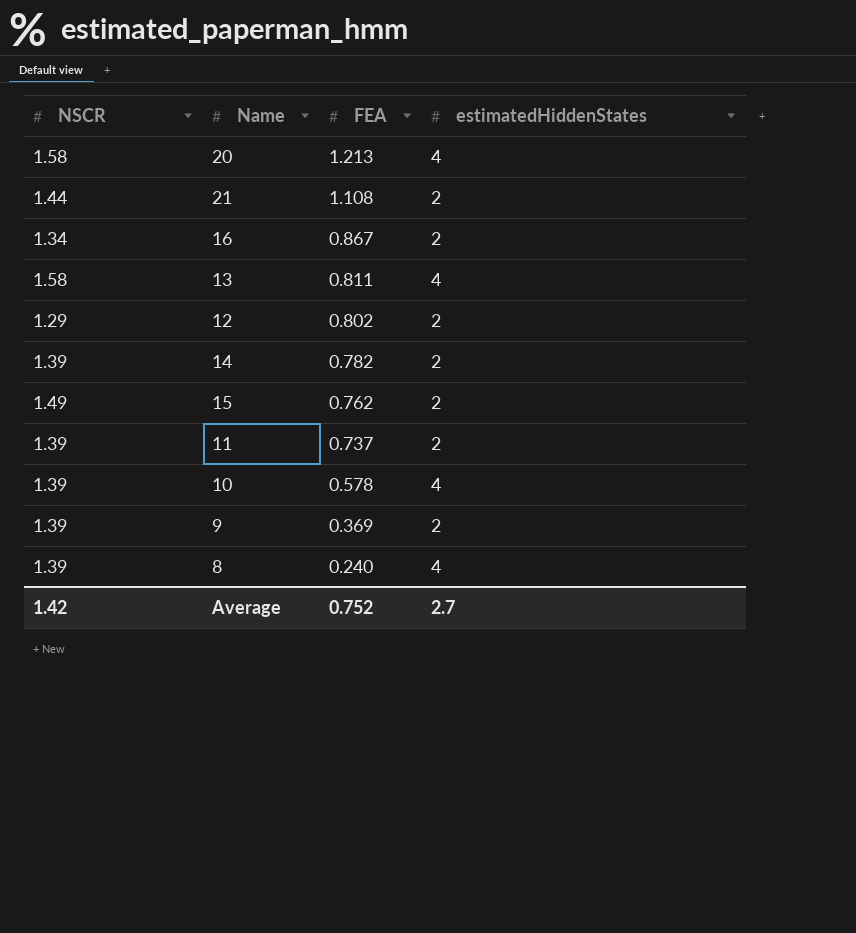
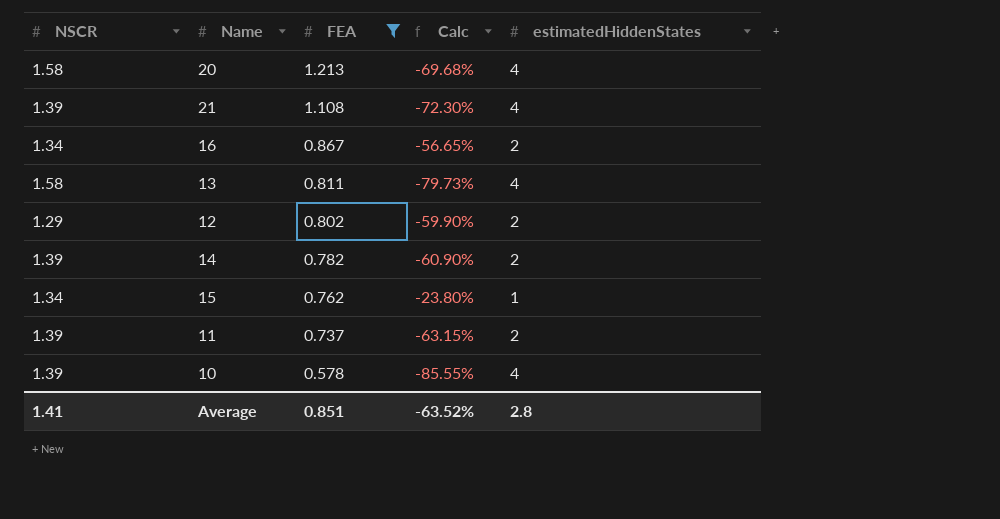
filter: none -> FEA >= 0.578
column Calc | formula: none -> ([FEA] - [estimatedHiddenStates]) / [estimatedHiddenStates]
21 | NSCR: 1.44 -> 1.39
21 | estimatedHiddenStates: 2 -> 4
15 | NSCR: 1.49 -> 1.34
15 | estimatedHiddenStates: 2 -> 1
Average | NSCR: 1.42 -> 1.41
Average | FEA: 0.752 -> 0.851
Average | estimatedHiddenStates: 2.7 -> 2.8

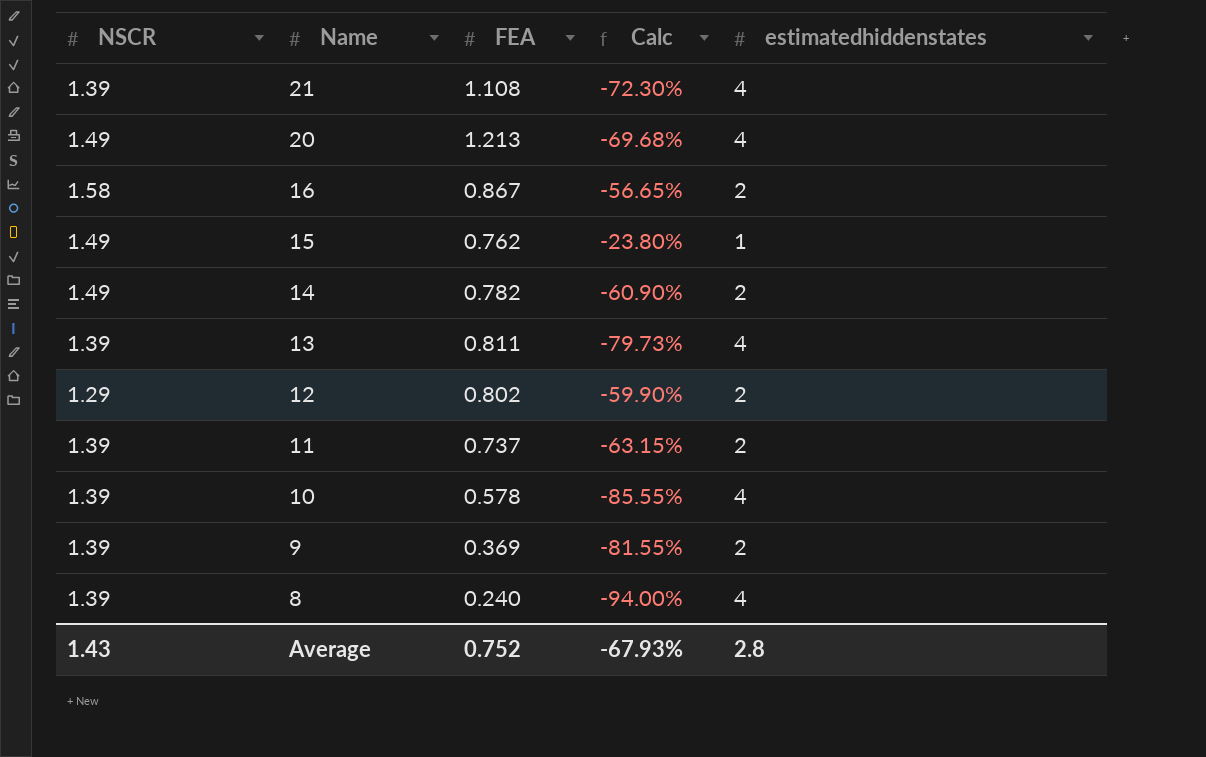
filter: FEA >= 0.578 -> none
row order: FEA descending -> Name descending
column name: estimatedHiddenStates -> estimatedhiddenstates
20 | NSCR: 1.58 -> 1.49
16 | NSCR: 1.34 -> 1.58
15 | NSCR: 1.34 -> 1.49
14 | NSCR: 1.39 -> 1.49
13 | NSCR: 1.58 -> 1.39
Average | NSCR: 1.41 -> 1.43
Average | FEA: 0.851 -> 0.752
Average | Calc: -63.52% -> -67.93%

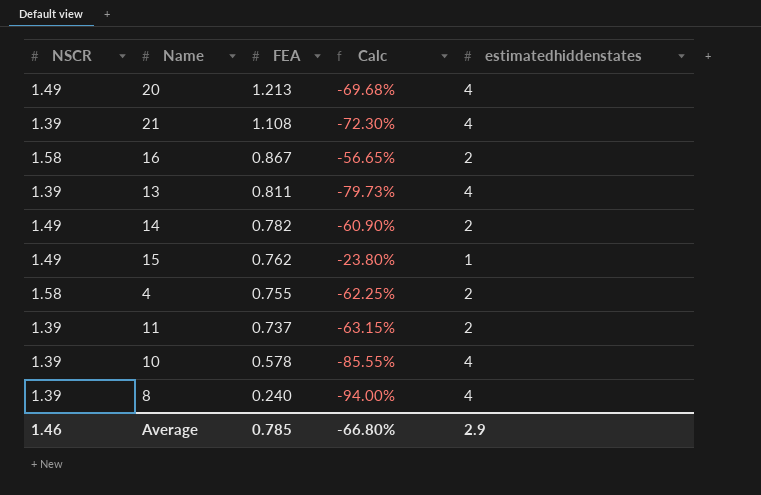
row order: Name descending -> FEA descending
row 12: 1.29 | 0.802 | -59.90% | 2 -> none
row 9: 1.39 | 0.369 | -81.55% | 2 -> none
row 4: none -> 1.58 | 0.755 | -62.25% | 2
Average | NSCR: 1.43 -> 1.46
Average | FEA: 0.752 -> 0.785
Average | Calc: -67.93% -> -66.80%
Average | estimatedhiddenstates: 2.8 -> 2.9

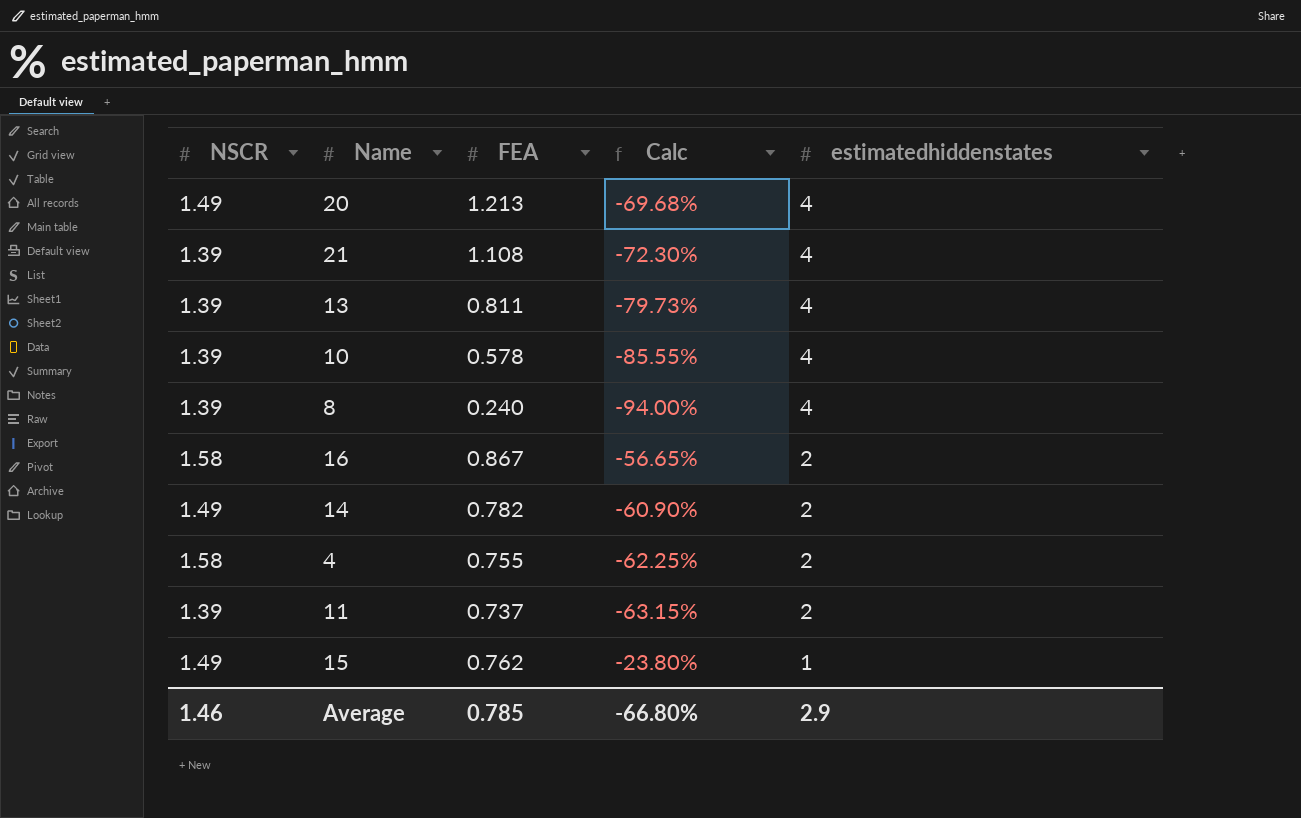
row order: FEA descending -> estimatedhiddenstates descending

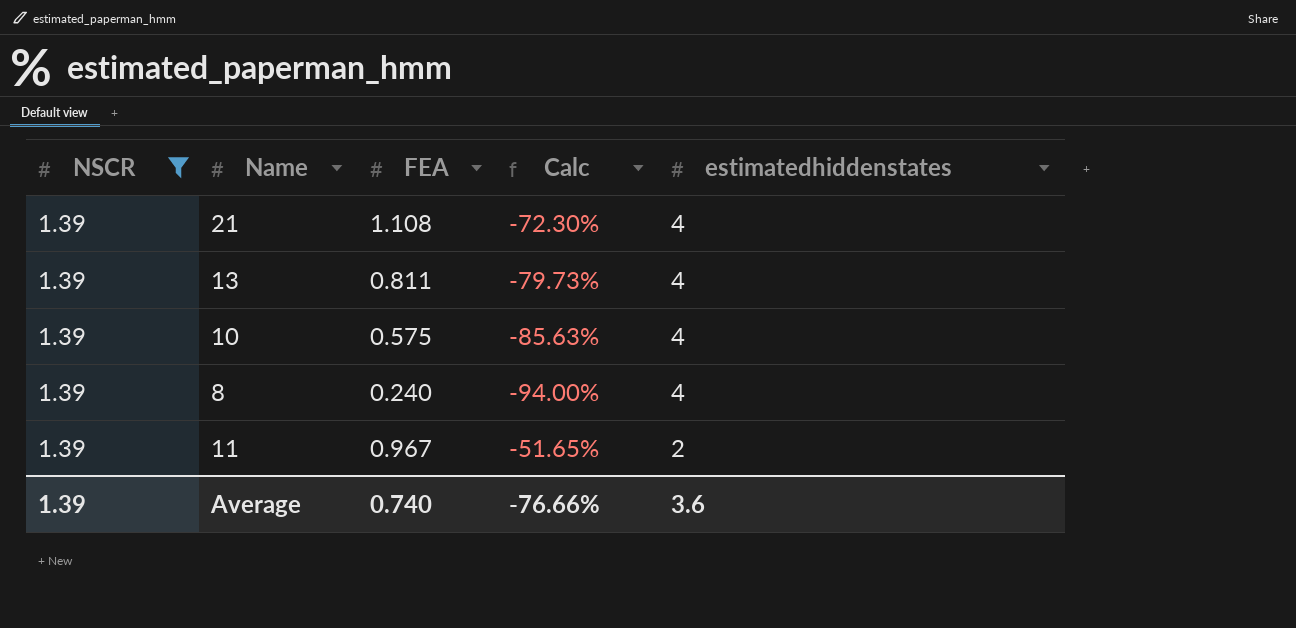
filter: none -> NSCR = 1.39
10 | FEA: 0.578 -> 0.575
10 | Calc: -85.55% -> -85.63%
11 | FEA: 0.737 -> 0.967
11 | Calc: -63.15% -> -51.65%
Average | NSCR: 1.46 -> 1.39
Average | FEA: 0.785 -> 0.740
Average | Calc: -66.80% -> -76.66%
Average | estimatedhiddenstates: 2.9 -> 3.6

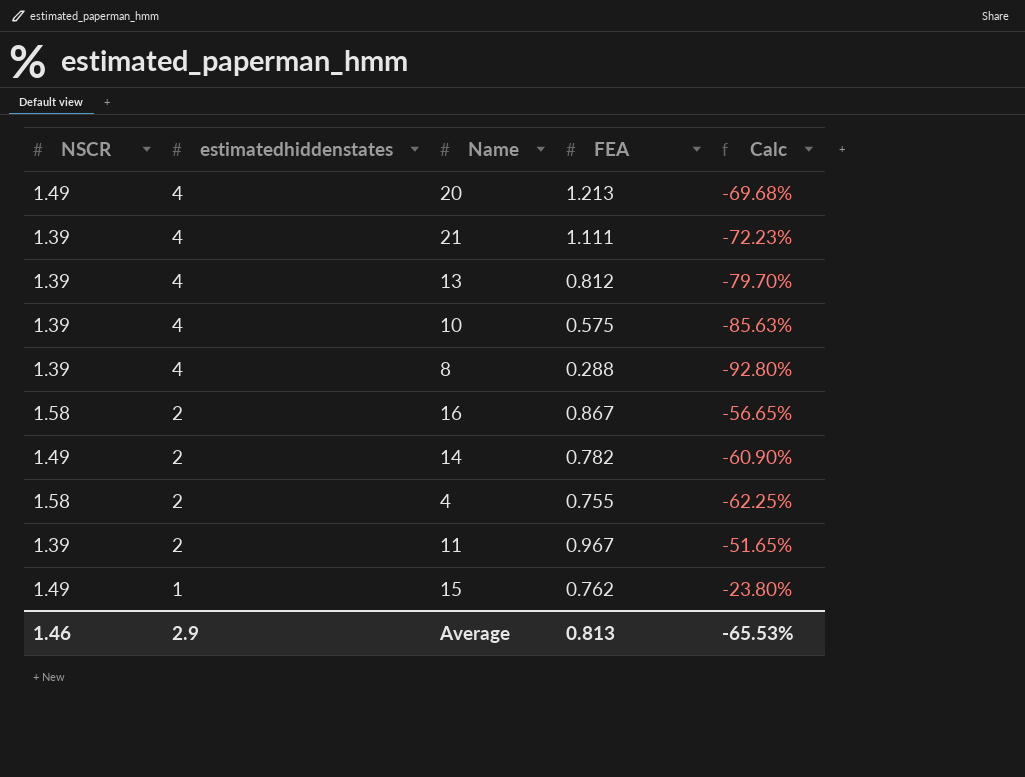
filter: NSCR = 1.39 -> none
column estimatedhiddenstates | position: 5 -> 2
21 | FEA: 1.108 -> 1.111
21 | Calc: -72.30% -> -72.23%
13 | FEA: 0.811 -> 0.812
13 | Calc: -79.73% -> -79.70%
8 | FEA: 0.240 -> 0.288
8 | Calc: -94.00% -> -92.80%
Average | NSCR: 1.39 -> 1.46
Average | estimatedhiddenstates: 3.6 -> 2.9
Average | FEA: 0.740 -> 0.813
Average | Calc: -76.66% -> -65.53%

